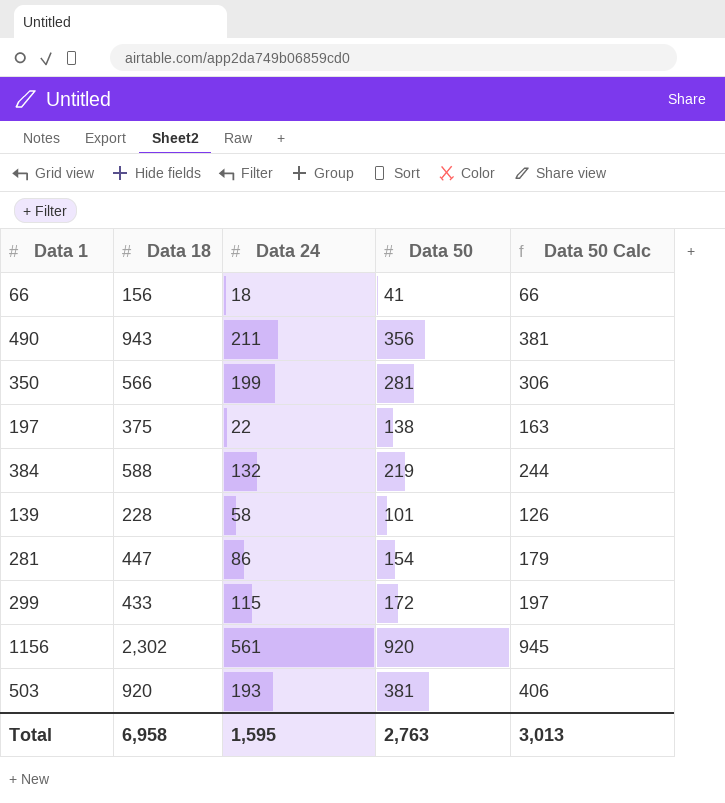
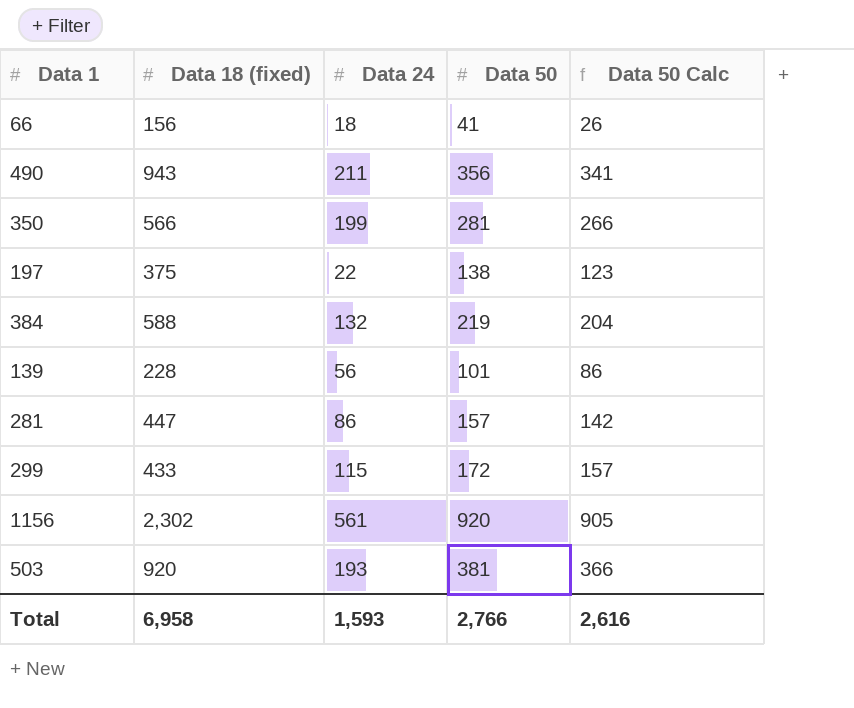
column name: Data 18 -> Data 18 (fixed)
column Data 50 Calc | formula: [Data 50] + 25 -> [Data 50] - 15
139 | Data 24: 58 -> 56
281 | Data 50: 154 -> 157
Total | Data 24: 1,595 -> 1,593
Total | Data 50: 2,763 -> 2,766
Total | Data 50 Calc: 3,013 -> 2,616

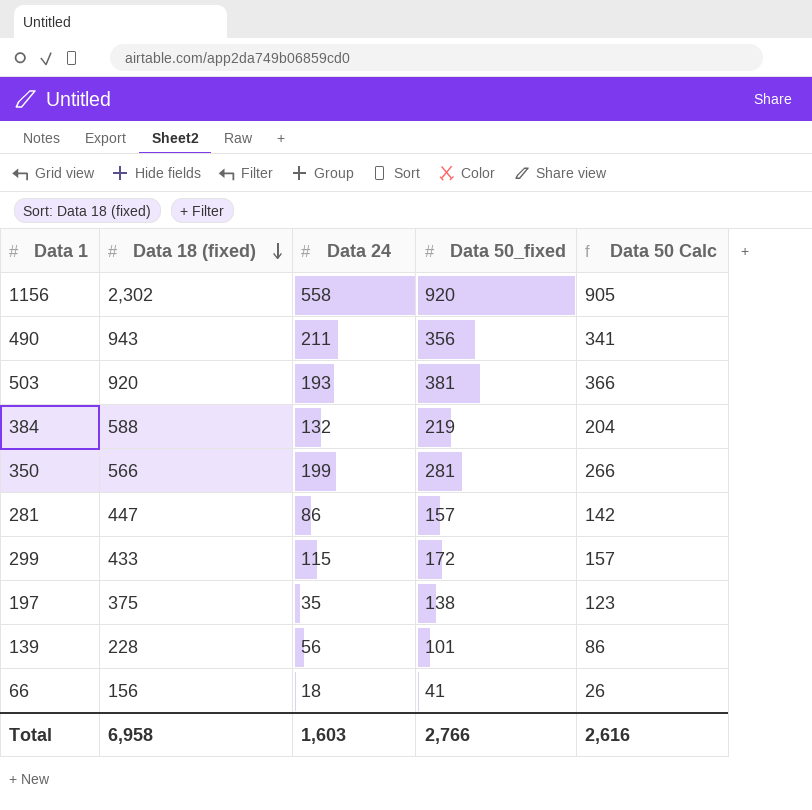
row order: none -> Data 18 (fixed) descending
column name: Data 50 -> Data 50_fixed
1156 | Data 24: 561 -> 558
197 | Data 24: 22 -> 35
Total | Data 24: 1,593 -> 1,603

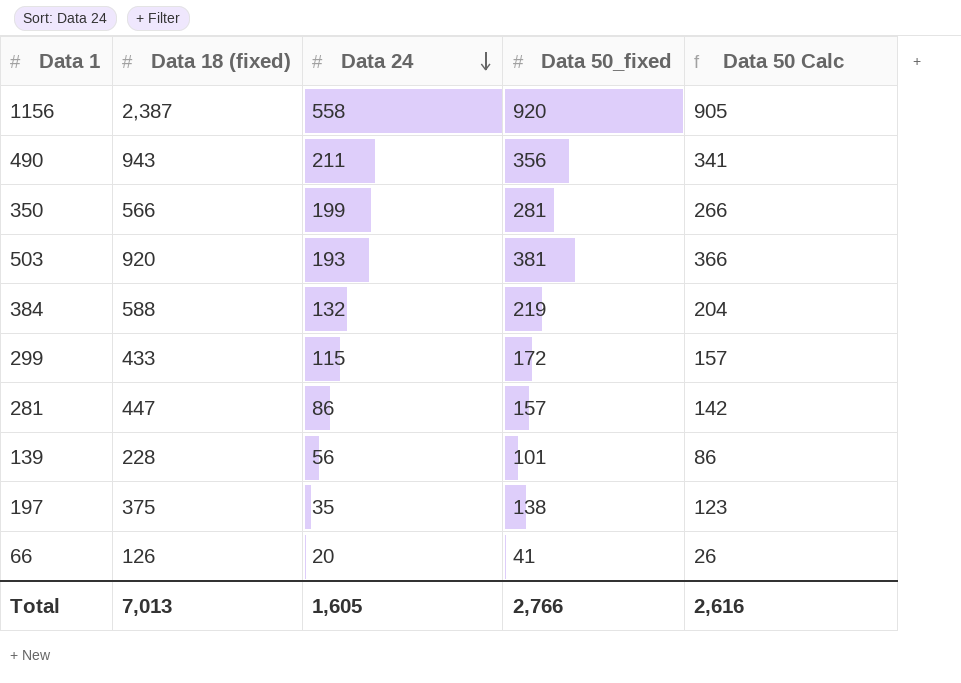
row order: Data 18 (fixed) descending -> Data 24 descending
1156 | Data 18 (fixed): 2,302 -> 2,387
66 | Data 18 (fixed): 156 -> 126
66 | Data 24: 18 -> 20
Total | Data 18 (fixed): 6,958 -> 7,013
Total | Data 24: 1,603 -> 1,605

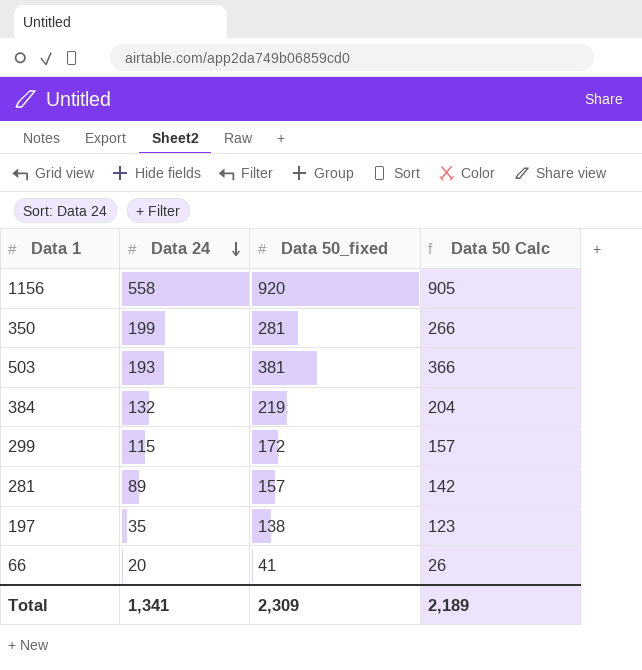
column Data 18 (fixed) | position: 2 -> none
row 490: 943 | 211 | 356 | 341 -> none
row 139: 228 | 56 | 101 | 86 -> none
281 | Data 24: 86 -> 89
Total | Data 24: 1,605 -> 1,341
Total | Data 50_fixed: 2,766 -> 2,309
Total | Data 50 Calc: 2,616 -> 2,189

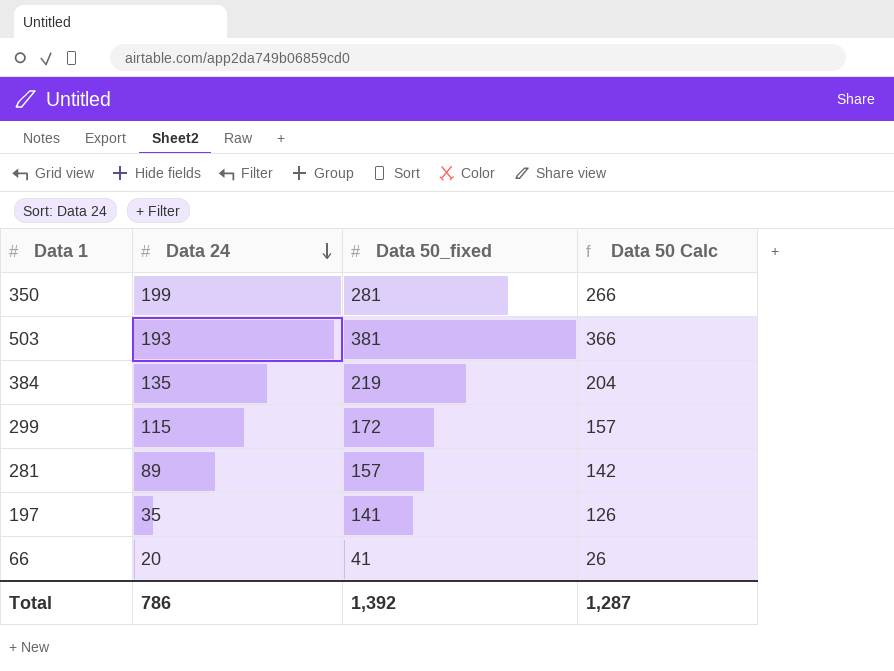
row 1156: 558 | 920 | 905 -> none
384 | Data 24: 132 -> 135
197 | Data 50_fixed: 138 -> 141
197 | Data 50 Calc: 123 -> 126
Total | Data 24: 1,341 -> 786
Total | Data 50_fixed: 2,309 -> 1,392
Total | Data 50 Calc: 2,189 -> 1,287

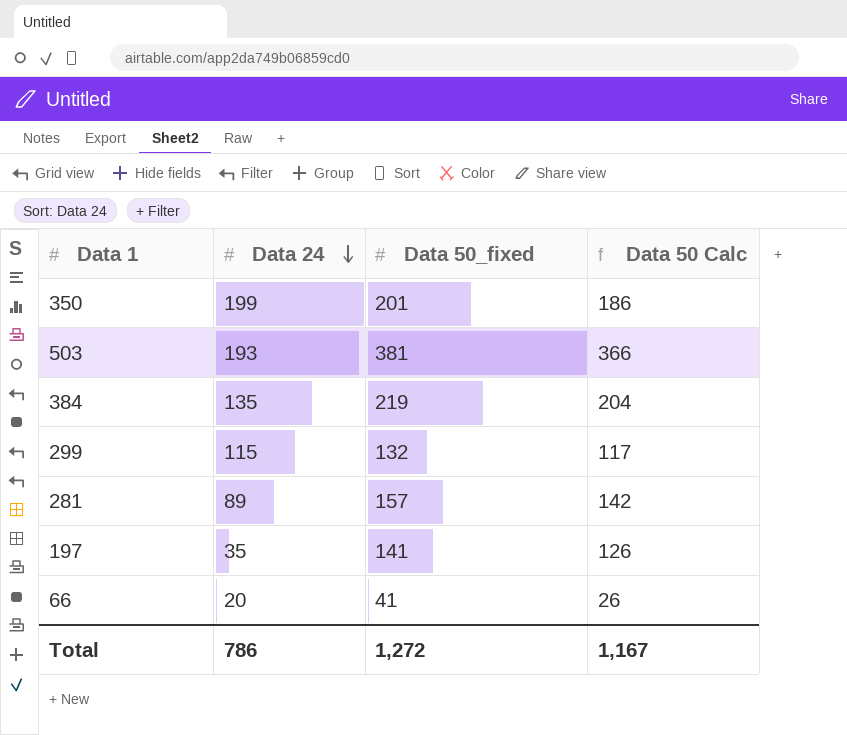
350 | Data 50_fixed: 281 -> 201
350 | Data 50 Calc: 266 -> 186
299 | Data 50_fixed: 172 -> 132
299 | Data 50 Calc: 157 -> 117
Total | Data 50_fixed: 1,392 -> 1,272
Total | Data 50 Calc: 1,287 -> 1,167

